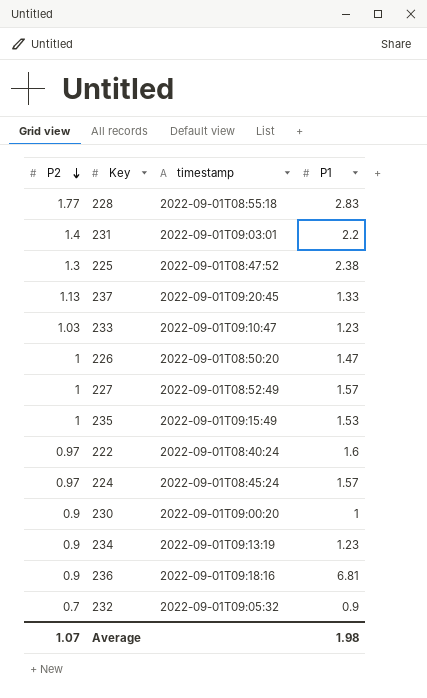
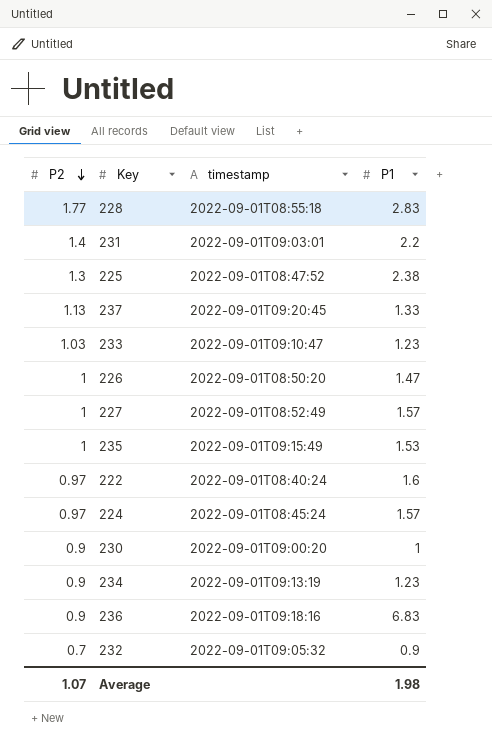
236 | P1: 6.81 -> 6.83

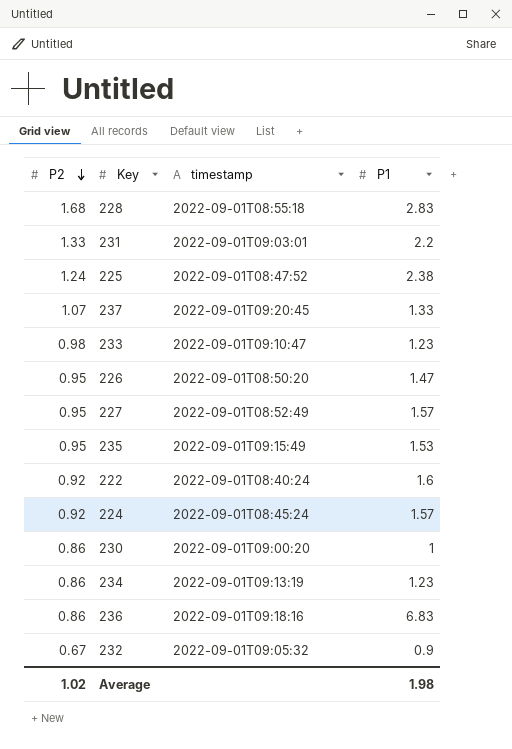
228 | P2: 1.77 -> 1.68
231 | P2: 1.4 -> 1.33
225 | P2: 1.3 -> 1.24
237 | P2: 1.13 -> 1.07
233 | P2: 1.03 -> 0.98
226 | P2: 1 -> 0.95
227 | P2: 1 -> 0.95
235 | P2: 1 -> 0.95
222 | P2: 0.97 -> 0.92
224 | P2: 0.97 -> 0.92
230 | P2: 0.9 -> 0.86
234 | P2: 0.9 -> 0.86
236 | P2: 0.9 -> 0.86
232 | P2: 0.7 -> 0.67
Average | P2: 1.07 -> 1.02

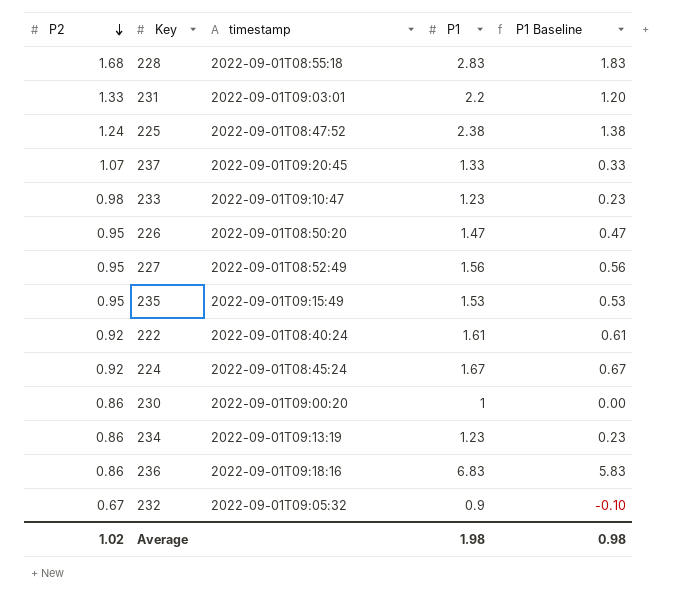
column P1 Baseline | formula: none -> [P1] - 1
227 | P1: 1.57 -> 1.56
222 | P1: 1.6 -> 1.61
224 | P1: 1.57 -> 1.67

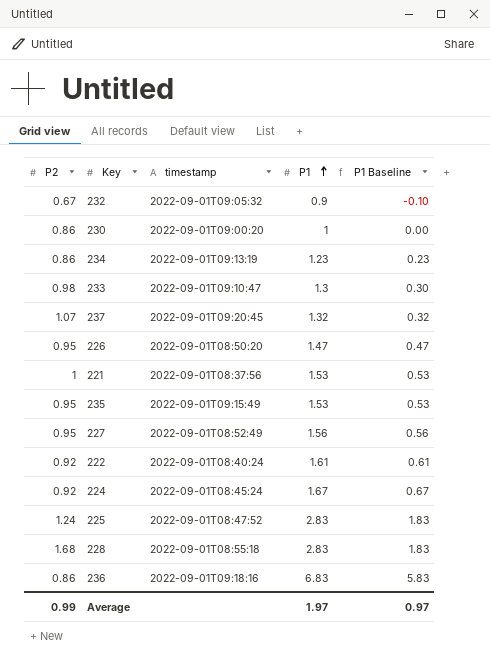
row order: P2 descending -> P1 ascending
row 231: 1.33 | 2022-09-01T09:03:01 | 2.2 | 1.20 -> none
233 | P1: 1.23 -> 1.3
233 | P1 Baseline: 0.23 -> 0.30
237 | P1: 1.33 -> 1.32
237 | P1 Baseline: 0.33 -> 0.32
row 221: none -> 1 | 2022-09-01T08:37:56 | 1.53 | 0.53
225 | P1: 2.38 -> 2.83
225 | P1 Baseline: 1.38 -> 1.83
Average | P2: 1.02 -> 0.99
Average | P1: 1.98 -> 1.97
Average | P1 Baseline: 0.98 -> 0.97

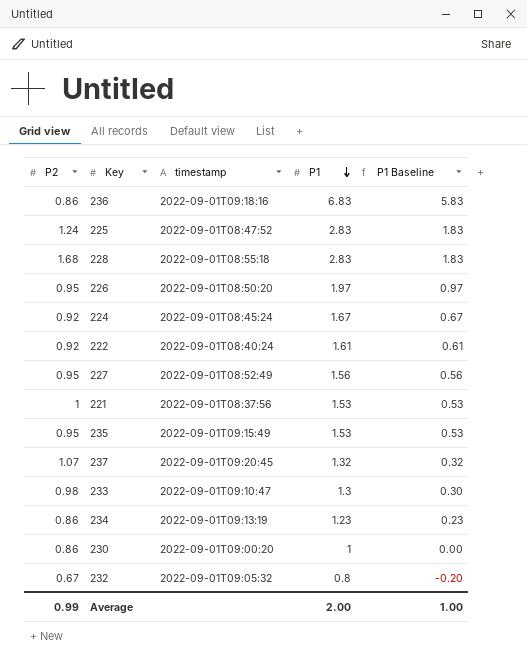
row order: P1 ascending -> P1 descending
226 | P1: 1.47 -> 1.97
226 | P1 Baseline: 0.47 -> 0.97
232 | P1: 0.9 -> 0.8
232 | P1 Baseline: -0.10 -> -0.20
Average | P1: 1.97 -> 2.00
Average | P1 Baseline: 0.97 -> 1.00

